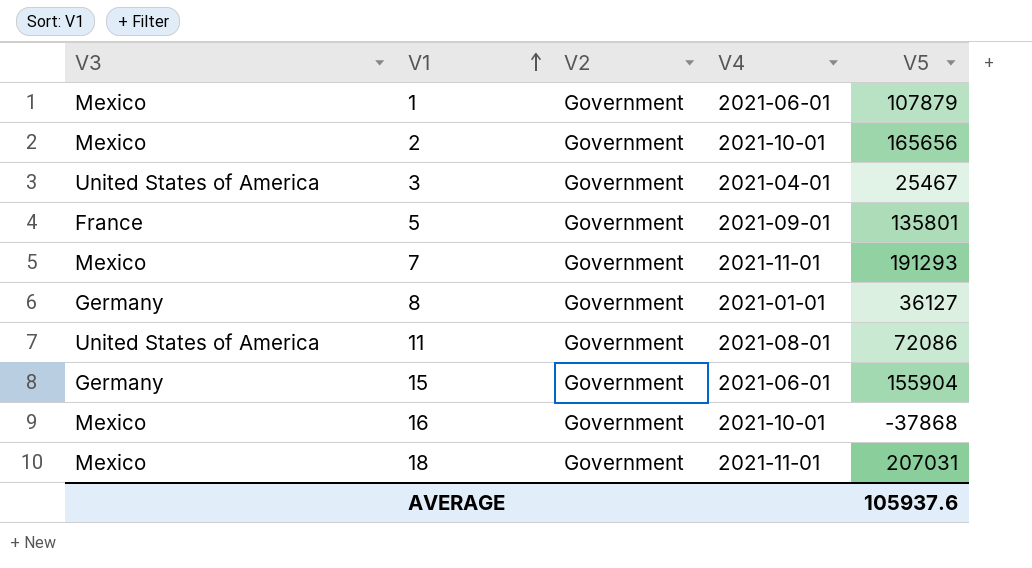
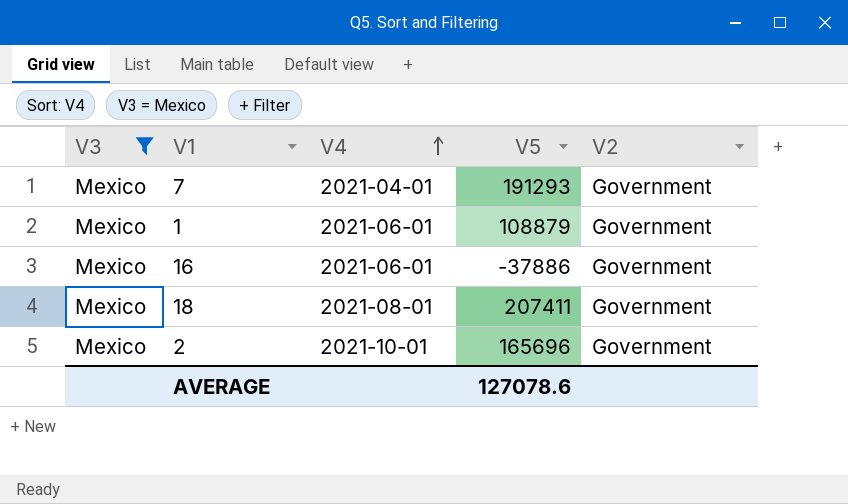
filter: none -> V3 = Mexico
row order: V1 ascending -> V4 ascending
column V2 | position: 3 -> 5
7 | V4: 2021-11-01 -> 2021-04-01
1 | V5: 107879 -> 108879
16 | V4: 2021-10-01 -> 2021-06-01
16 | V5: -37868 -> -37886
18 | V4: 2021-11-01 -> 2021-08-01
18 | V5: 207031 -> 207411
2 | V5: 165656 -> 165696
AVERAGE | V5: 105937.6 -> 127078.6

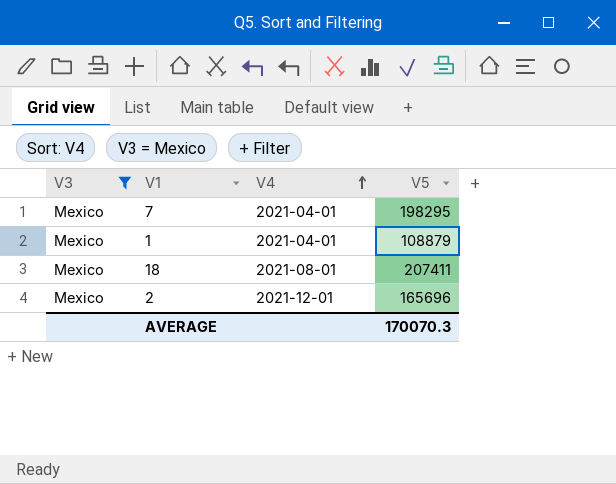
column V2 | position: 5 -> none
row 16: Mexico | 2021-06-01 | -37886 | Government -> none
7 | V5: 191293 -> 198295
1 | V4: 2021-06-01 -> 2021-04-01
2 | V4: 2021-10-01 -> 2021-12-01
AVERAGE | V5: 127078.6 -> 170070.3

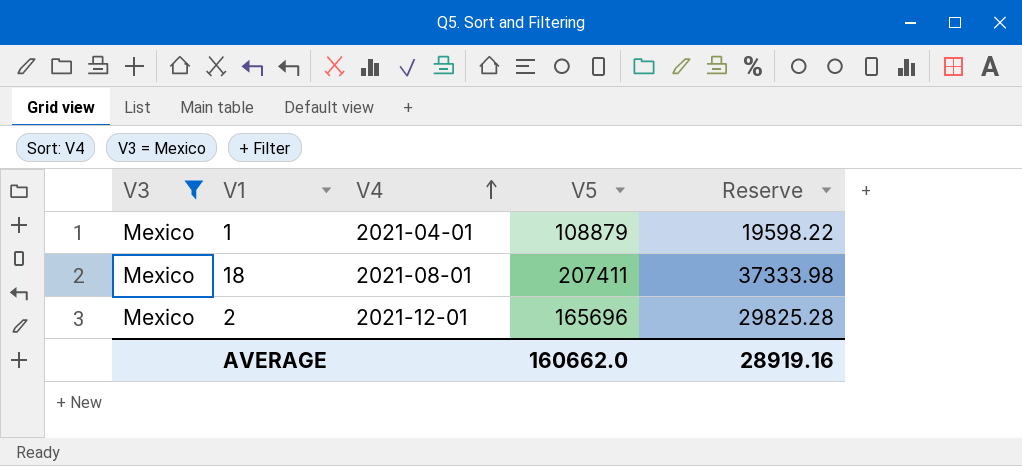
column Reserve | formula: none -> [V5] * 0.18
row 7: Mexico | 2021-04-01 | 198295 -> none
AVERAGE | V5: 170070.3 -> 160662.0

